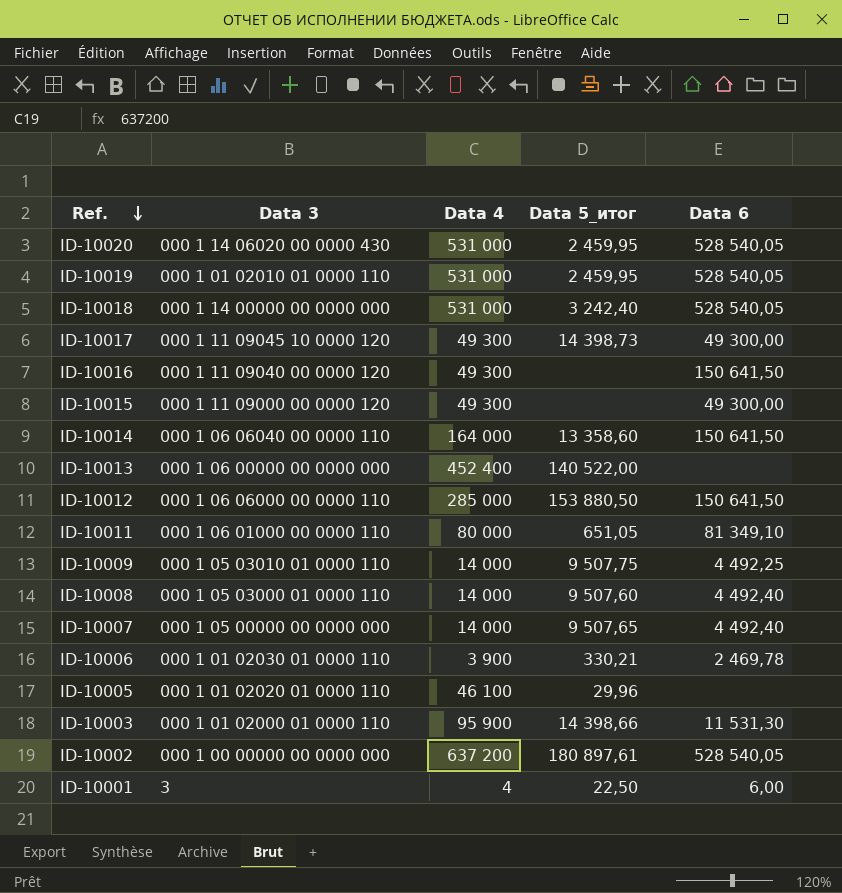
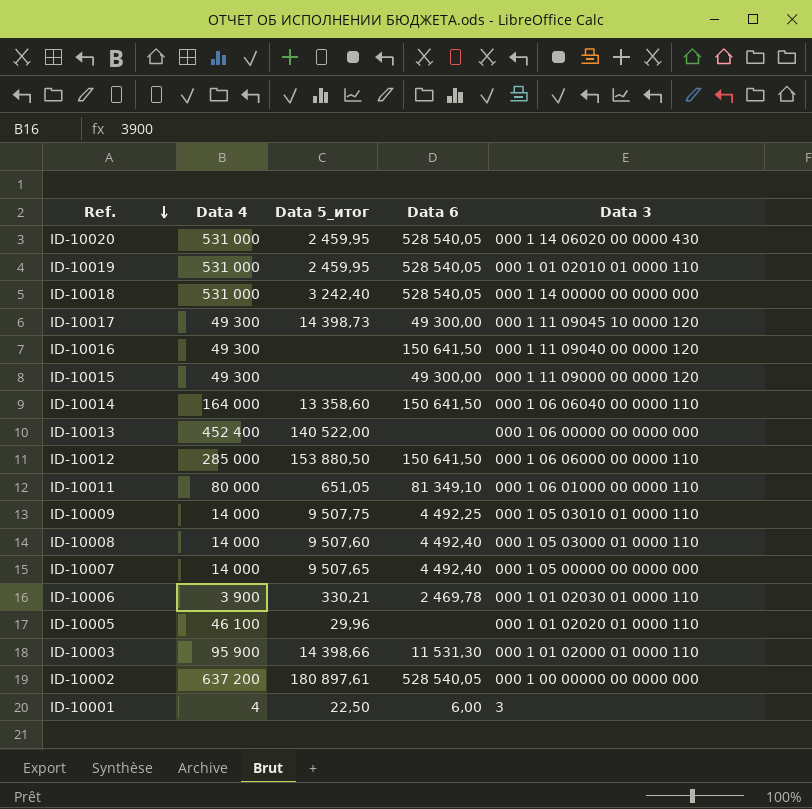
column Data 3 | position: 2 -> 5

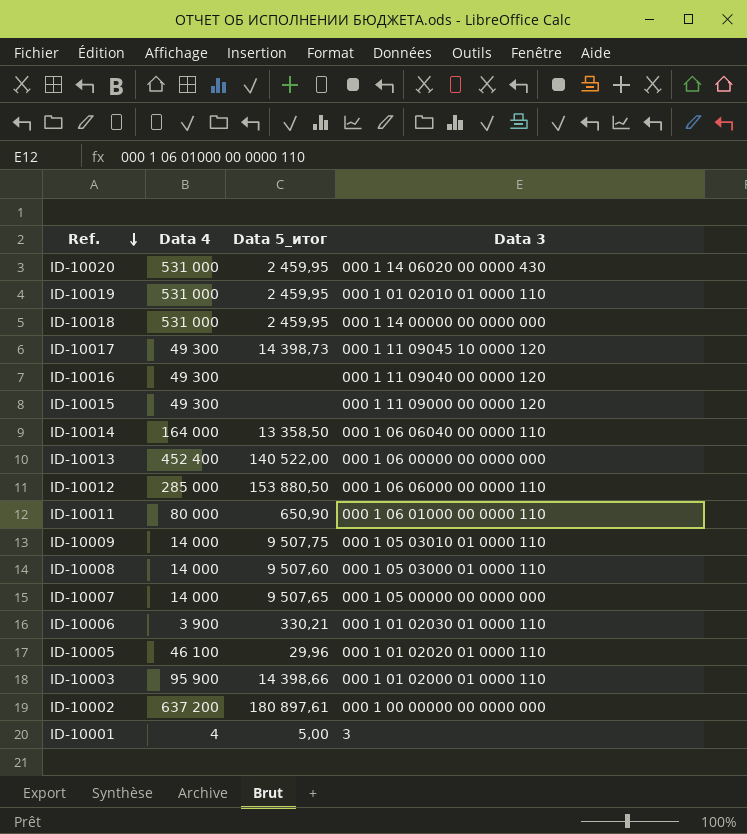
column Data 6 | position: 4 -> none
ID-10018 | Data 5_итог: 3 242,40 -> 2 459,95
ID-10014 | Data 5_итог: 13 358,60 -> 13 358,50
ID-10011 | Data 5_итог: 651,05 -> 650,90
ID-10001 | Data 5_итог: 22,50 -> 5,00

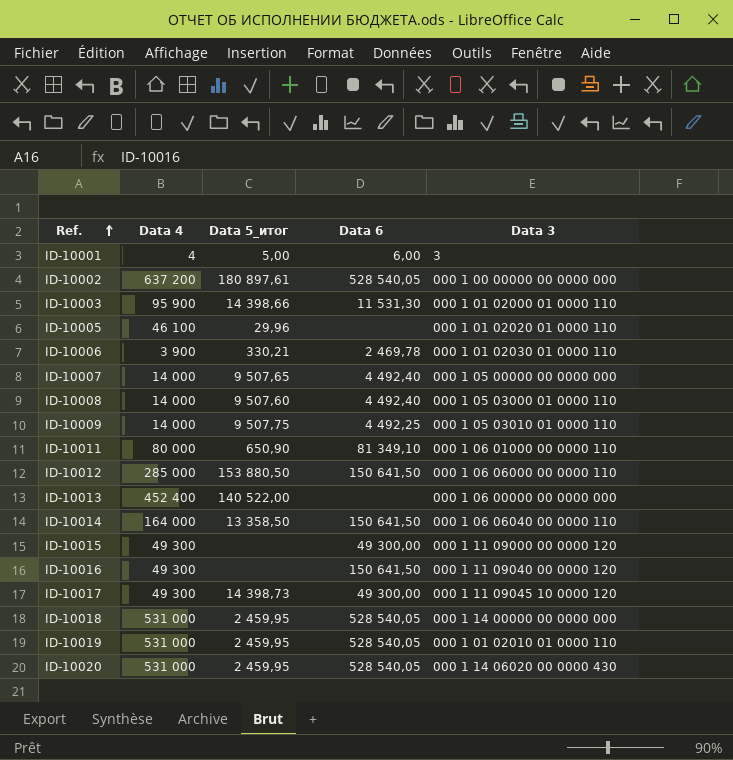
row order: Ref. descending -> Ref. ascending
column Data 6 | position: none -> 4

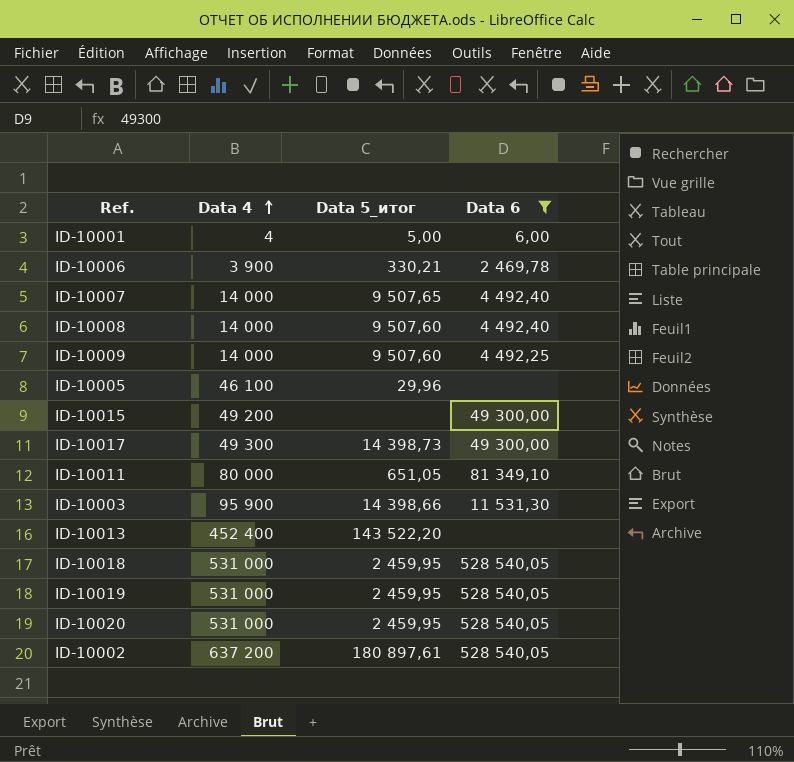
filter: none -> Data 6 != 150 641,50
row order: Ref. ascending -> Data 4 ascending
column Data 3 | position: 5 -> none
ID-10009 | Data 5_итог: 9 507,75 -> 9 507,60
ID-10015 | Data 4: 49 300 -> 49 200
ID-10011 | Data 5_итог: 650,90 -> 651,05
ID-10013 | Data 5_итог: 140 522,00 -> 143 522,20

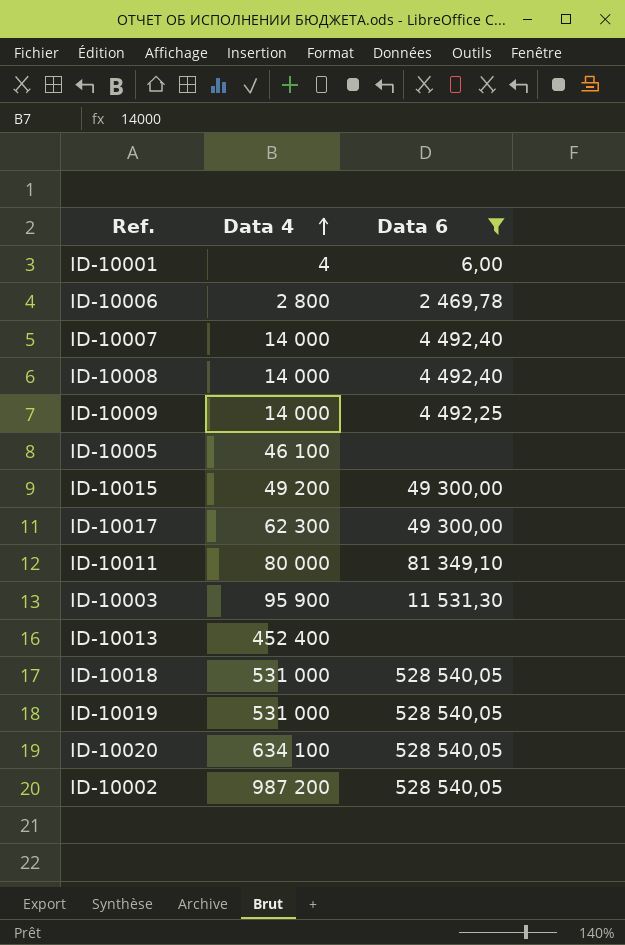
column Data 5_итог | position: 3 -> none
ID-10006 | Data 4: 3 900 -> 2 800
ID-10017 | Data 4: 49 300 -> 62 300
ID-10020 | Data 4: 531 000 -> 634 100
ID-10002 | Data 4: 637 200 -> 987 200

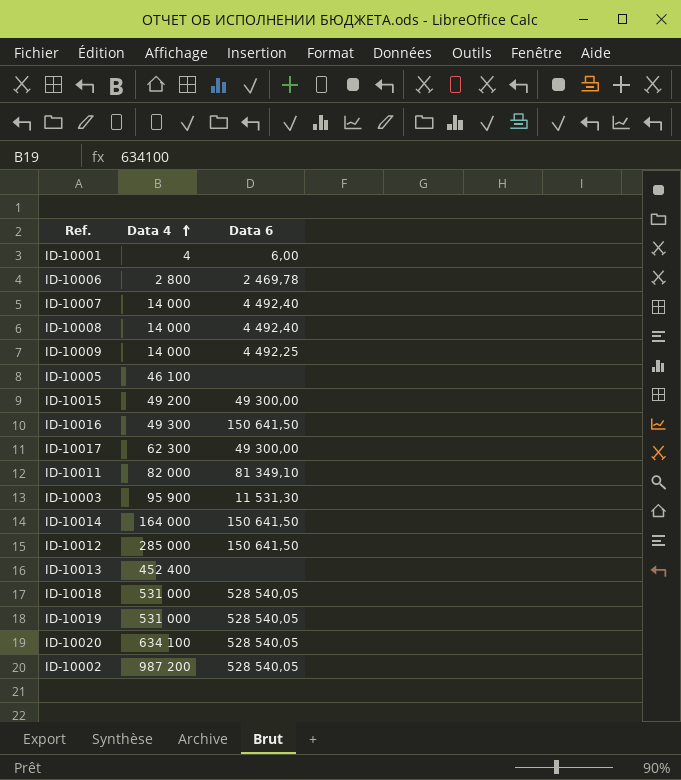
filter: Data 6 != 150 641,50 -> none
ID-10011 | Data 4: 80 000 -> 82 000

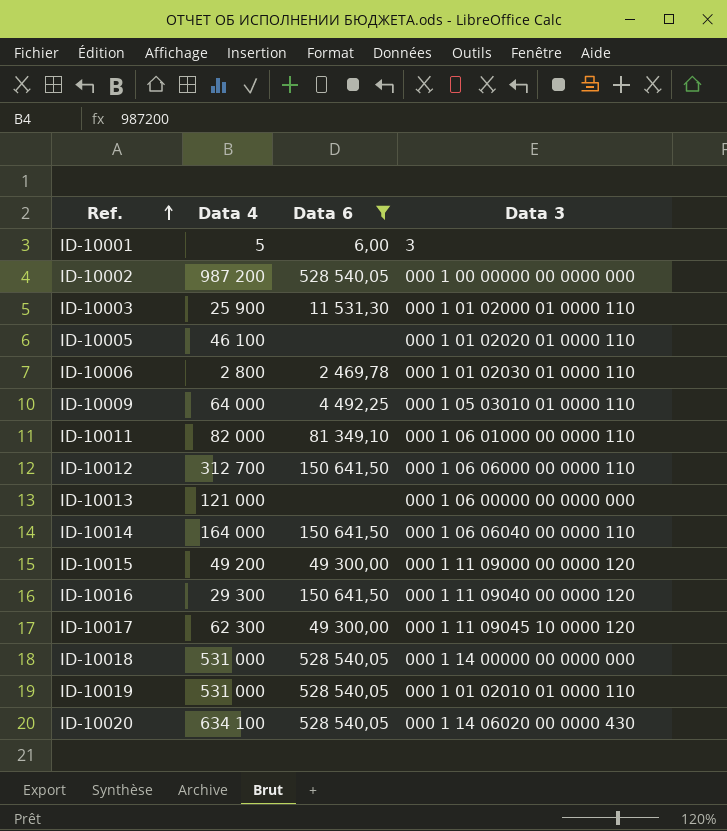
filter: none -> Data 6 != 4 492,40
row order: Data 4 ascending -> Ref. ascending
column Data 3 | position: none -> 4
ID-10001 | Data 4: 4 -> 5
ID-10003 | Data 4: 95 900 -> 25 900
ID-10009 | Data 4: 14 000 -> 64 000
ID-10012 | Data 4: 285 000 -> 312 700
ID-10013 | Data 4: 452 400 -> 121 000
ID-10016 | Data 4: 49 300 -> 29 300

